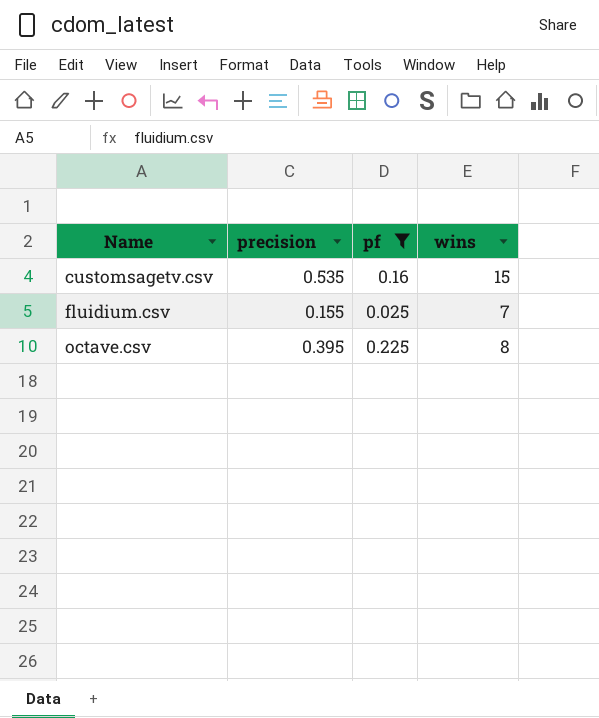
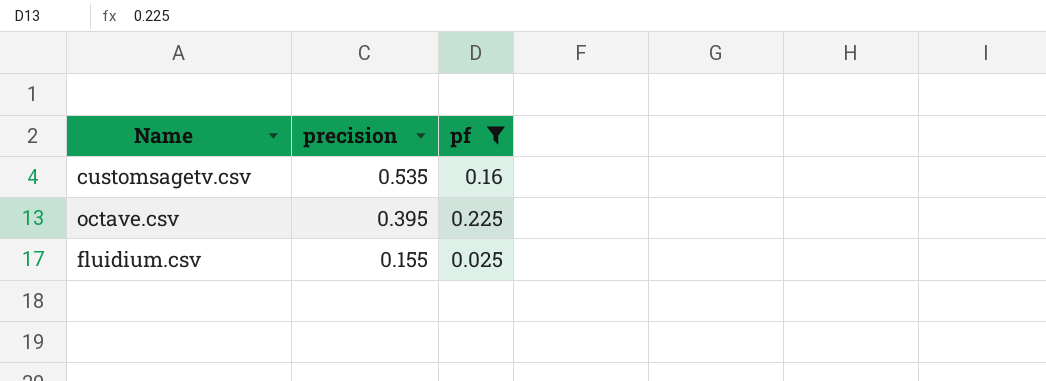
row order: Name ascending -> precision descending
column wins | position: 4 -> none

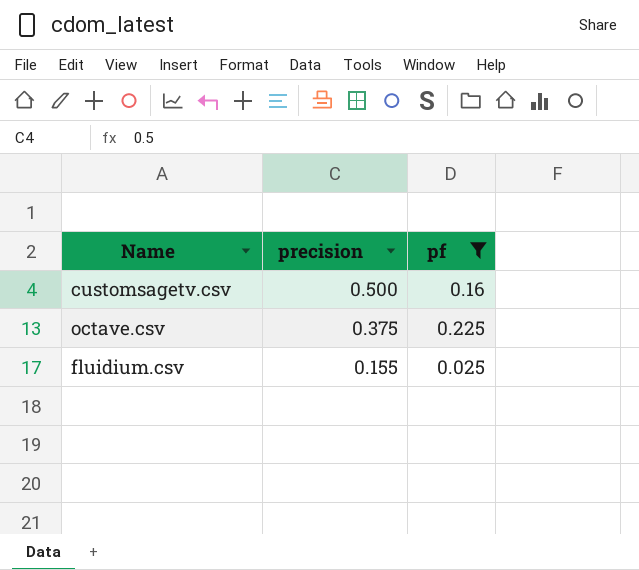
customsagetv.csv | precision: 0.535 -> 0.500
octave.csv | precision: 0.395 -> 0.375

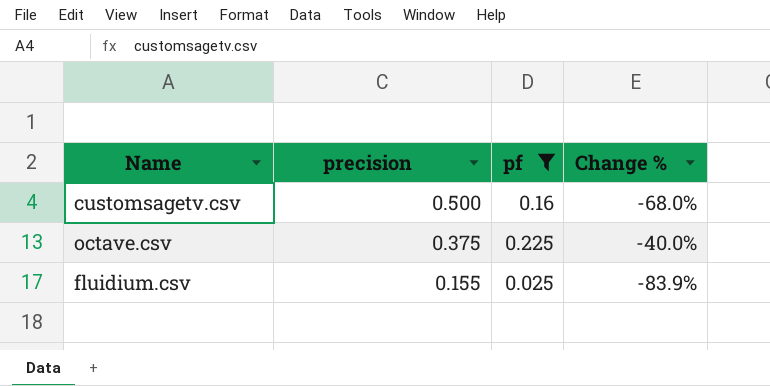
column Change % | formula: none -> ([pf] - [precision]) / [precision]

